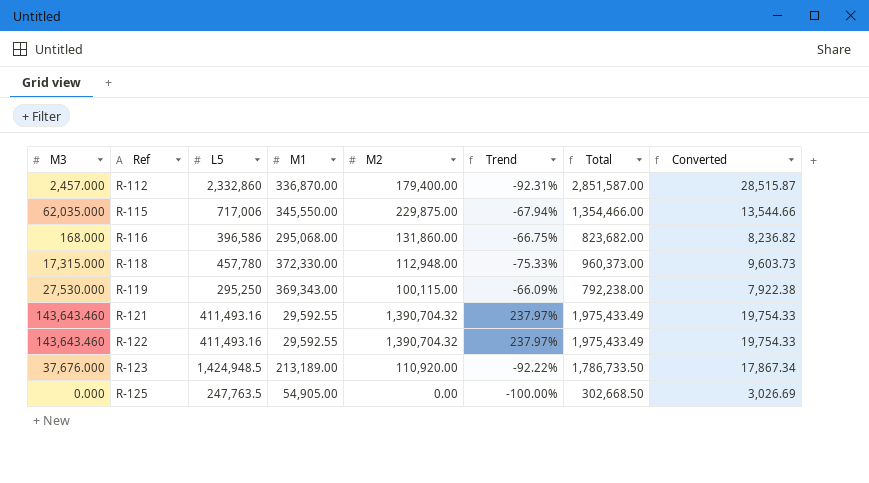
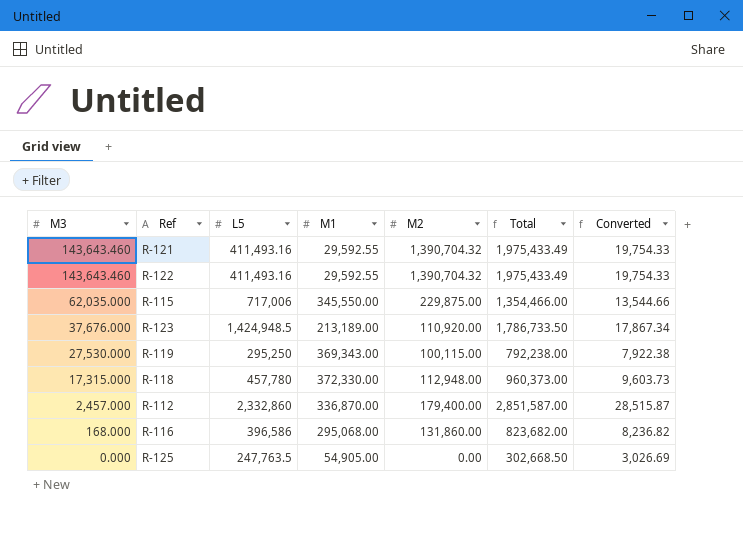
row order: Ref ascending -> M3 descending
column Trend | formula: ([M2] - [L5]) / [L5] -> none

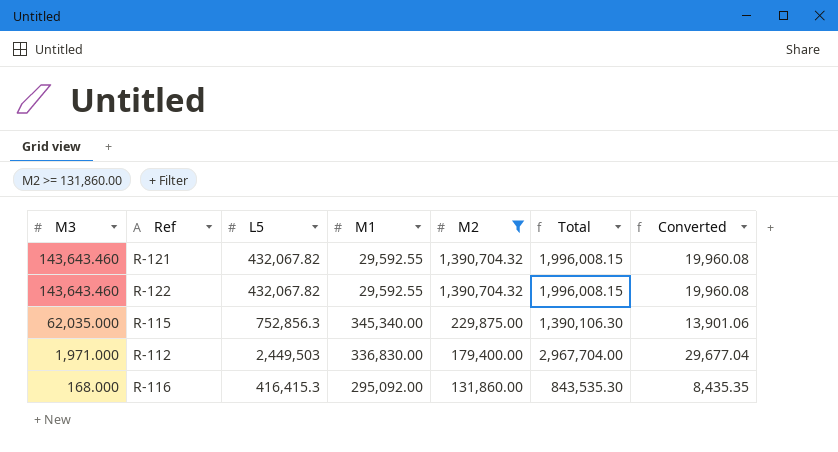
filter: none -> M2 >= 131,860.00
R-121 | L5: 411,493.16 -> 432,067.82
R-121 | Total: 1,975,433.49 -> 1,996,008.15
R-121 | Converted: 19,754.33 -> 19,960.08
R-122 | L5: 411,493.16 -> 432,067.82
R-122 | Total: 1,975,433.49 -> 1,996,008.15
R-122 | Converted: 19,754.33 -> 19,960.08
R-115 | L5: 717,006 -> 752,856.3
R-115 | M1: 345,550.00 -> 345,340.00
R-115 | Total: 1,354,466.00 -> 1,390,106.30
R-115 | Converted: 13,544.66 -> 13,901.06
R-112 | M3: 2,457.000 -> 1,971.000
R-112 | L5: 2,332,860 -> 2,449,503
R-112 | M1: 336,870.00 -> 336,830.00
R-112 | Total: 2,851,587.00 -> 2,967,704.00
R-112 | Converted: 28,515.87 -> 29,677.04
R-116 | L5: 396,586 -> 416,415.3
R-116 | M1: 295,068.00 -> 295,092.00
R-116 | Total: 823,682.00 -> 843,535.30
R-116 | Converted: 8,236.82 -> 8,435.35

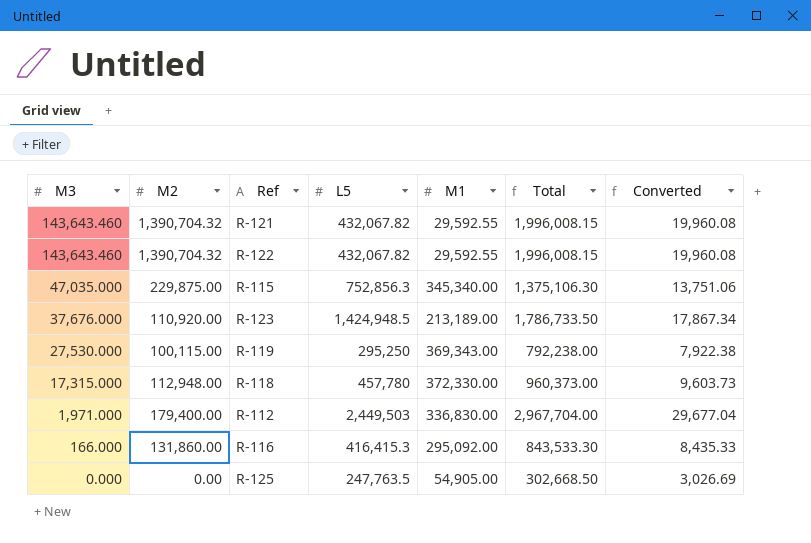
filter: M2 >= 131,860.00 -> none
column M2 | position: 5 -> 2
R-115 | M3: 62,035.000 -> 47,035.000
R-115 | Total: 1,390,106.30 -> 1,375,106.30
R-115 | Converted: 13,901.06 -> 13,751.06
R-116 | M3: 168.000 -> 166.000
R-116 | Total: 843,535.30 -> 843,533.30
R-116 | Converted: 8,435.35 -> 8,435.33

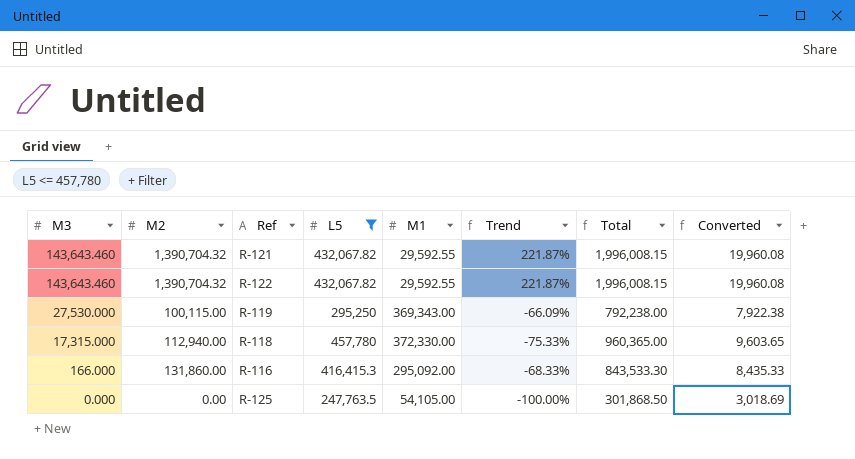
filter: none -> L5 <= 457,780
column Trend | formula: none -> ([M2] - [L5]) / [L5]
R-118 | M2: 112,948.00 -> 112,940.00
R-118 | Total: 960,373.00 -> 960,365.00
R-118 | Converted: 9,603.73 -> 9,603.65
R-125 | M1: 54,905.00 -> 54,105.00
R-125 | Total: 302,668.50 -> 301,868.50
R-125 | Converted: 3,026.69 -> 3,018.69

